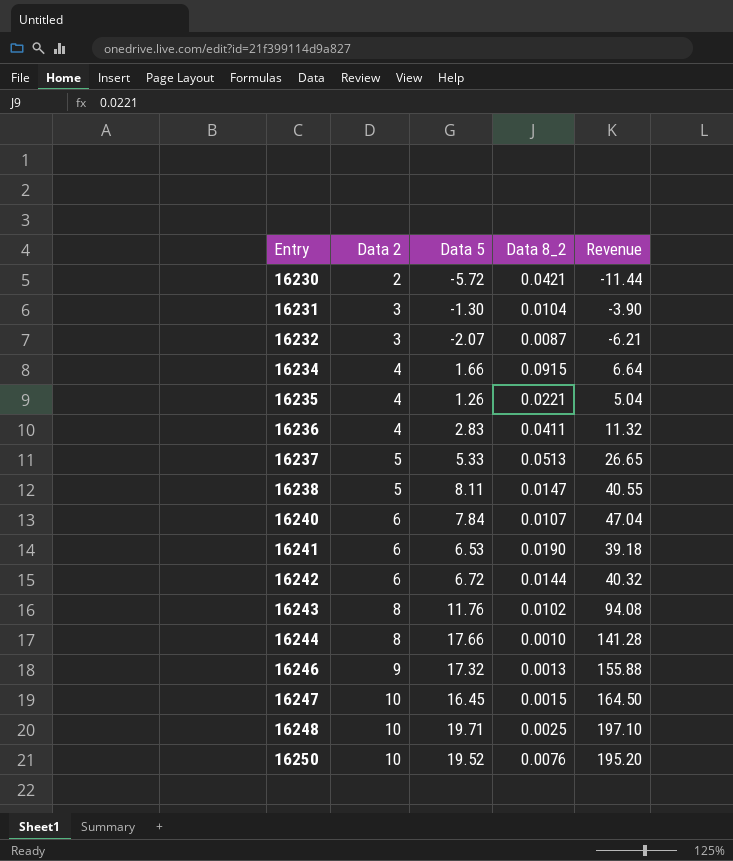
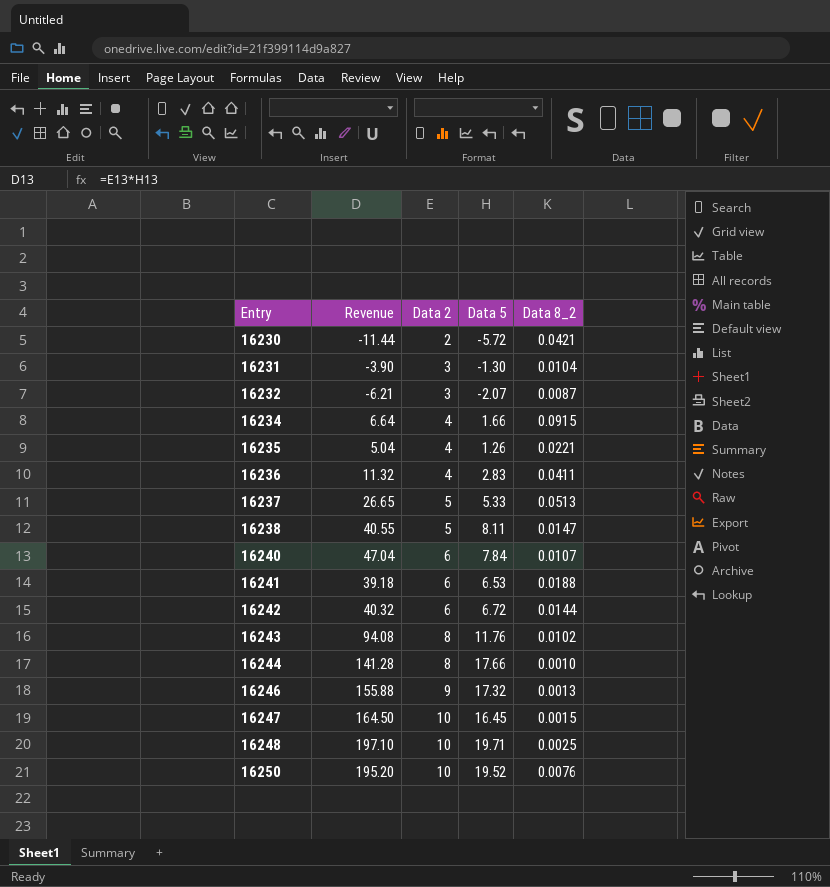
column Revenue | position: 5 -> 2
16241 | Data 8_2: 0.0190 -> 0.0188

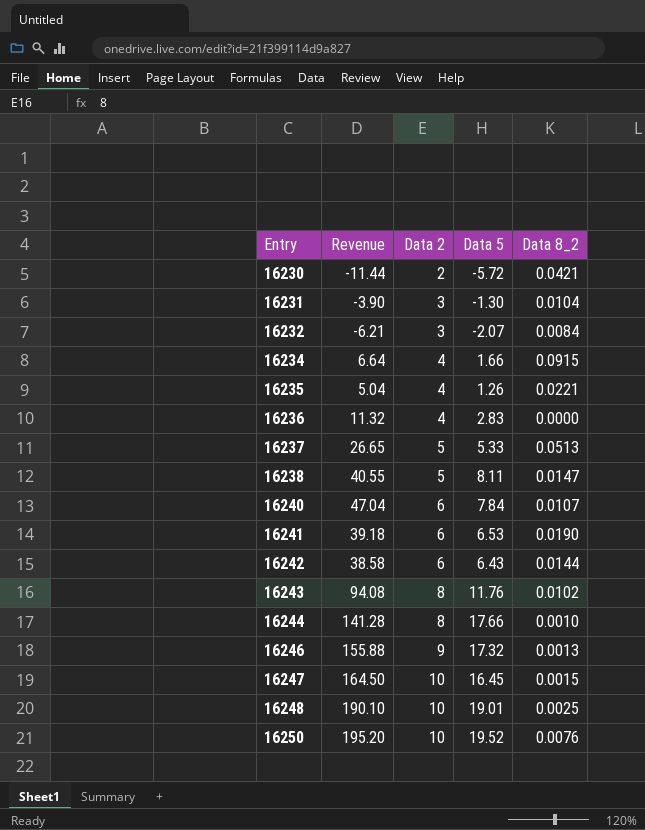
16232 | Data 8_2: 0.0087 -> 0.0084
16236 | Data 8_2: 0.0411 -> 0.0000
16241 | Data 8_2: 0.0188 -> 0.0190
16242 | Revenue: 40.32 -> 38.58
16242 | Data 5: 6.72 -> 6.43
16248 | Revenue: 197.10 -> 190.10
16248 | Data 5: 19.71 -> 19.01

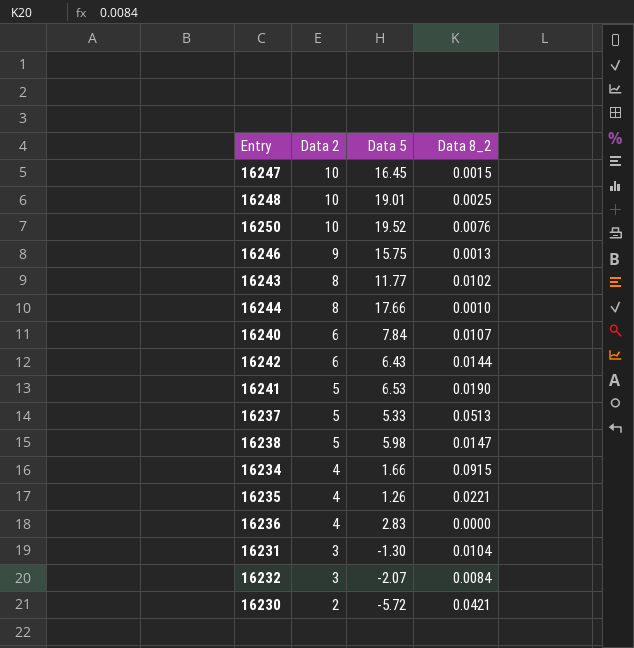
row order: Entry ascending -> Data 2 descending
column Revenue | formula: [Data 2] * [Data 5] -> none
16246 | Data 5: 17.32 -> 15.75
16243 | Data 5: 11.76 -> 11.77
16241 | Data 2: 6 -> 5
16238 | Data 5: 8.11 -> 5.98

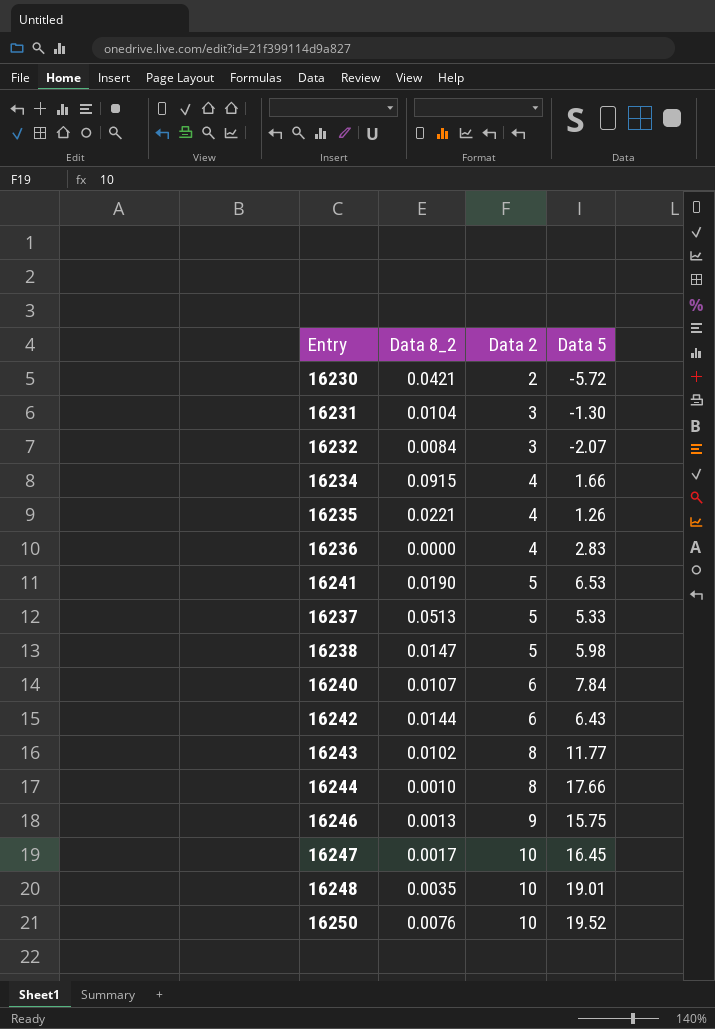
row order: Data 2 descending -> Data 2 ascending
column Data 8_2 | position: 4 -> 2
16247 | Data 8_2: 0.0015 -> 0.0017
16248 | Data 8_2: 0.0025 -> 0.0035

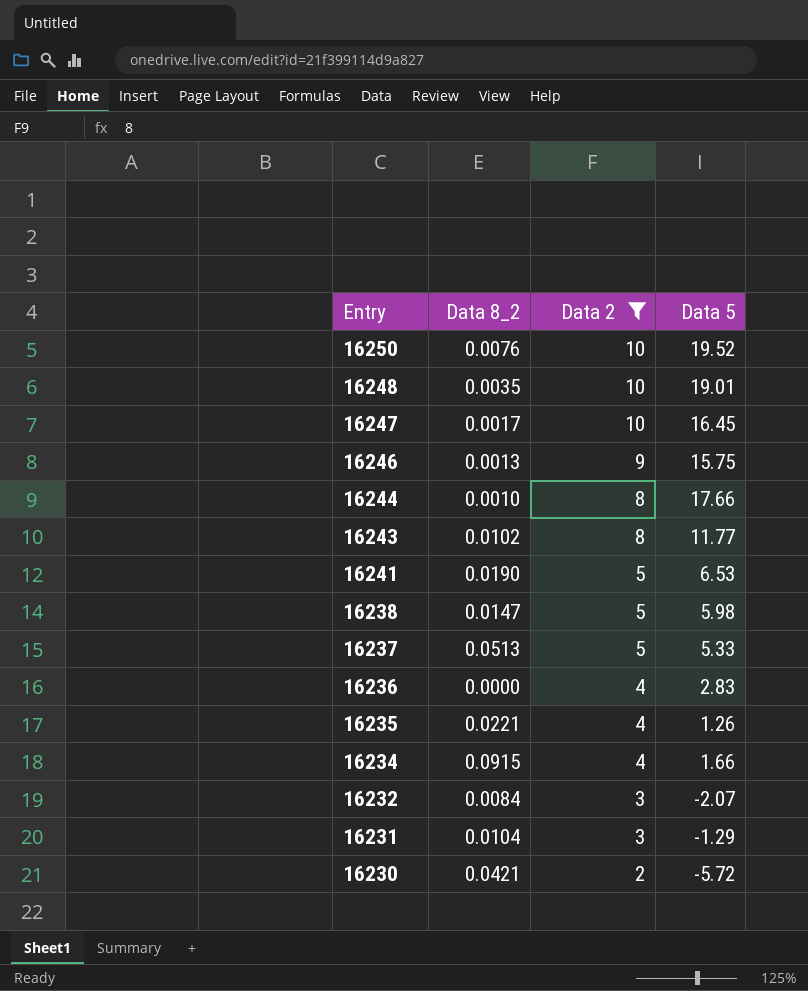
filter: none -> Data 2 != 6
row order: Data 2 ascending -> Entry descending
16231 | Data 5: -1.30 -> -1.29

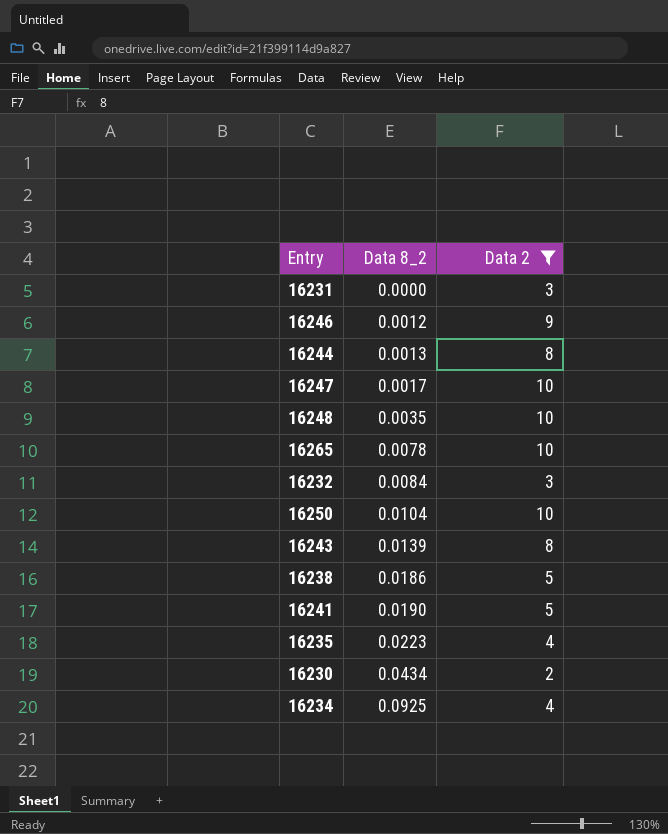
row order: Entry descending -> Data 8_2 ascending
column Data 5 | position: 4 -> none
row 16237: 0.0513 | 5 | 5.33 -> none
row 16236: 0.0000 | 4 | 2.83 -> none
16231 | Data 8_2: 0.0104 -> 0.0000
16246 | Data 8_2: 0.0013 -> 0.0012
16244 | Data 8_2: 0.0010 -> 0.0013
row 16265: none -> 0.0078 | 10
16250 | Data 8_2: 0.0076 -> 0.0104
16243 | Data 8_2: 0.0102 -> 0.0139
16238 | Data 8_2: 0.0147 -> 0.0186
16235 | Data 8_2: 0.0221 -> 0.0223
16230 | Data 8_2: 0.0421 -> 0.0434
16234 | Data 8_2: 0.0915 -> 0.0925

